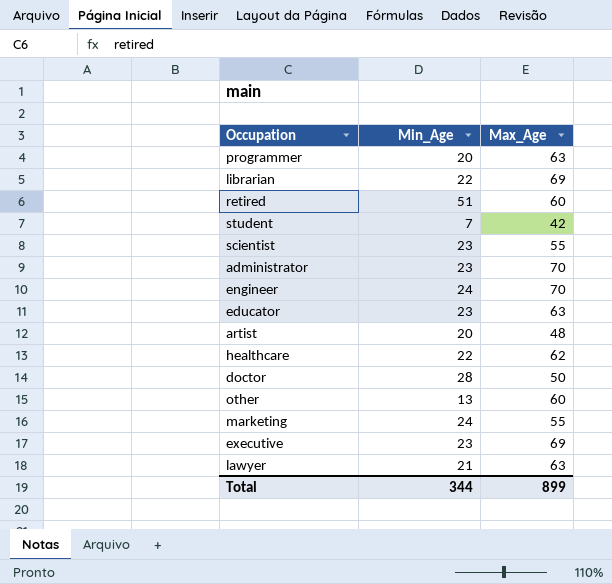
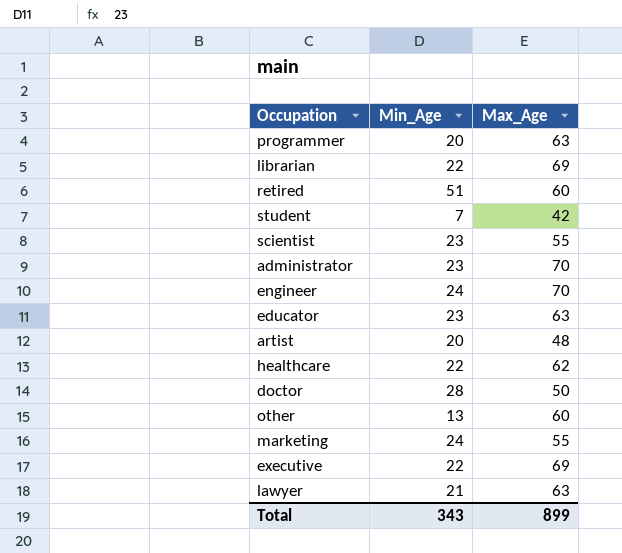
executive | Min_Age: 23 -> 22
Total | Min_Age: 344 -> 343

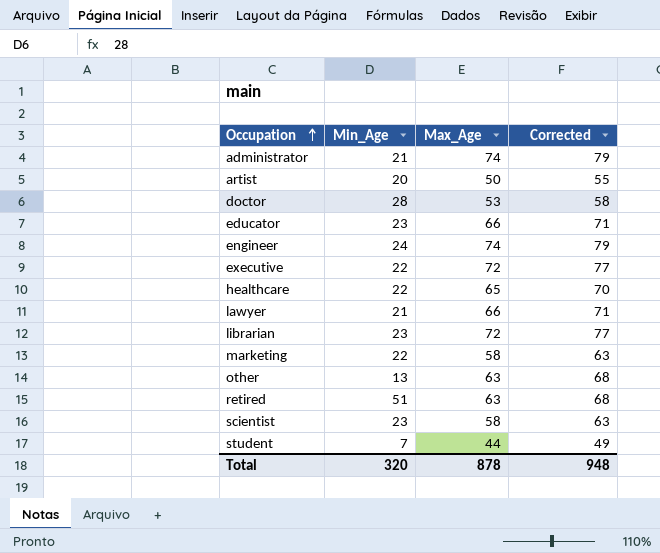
row order: none -> Occupation ascending
column Corrected | formula: none -> [Max_Age] + 5
row programmer: 20 | 63 -> none
administrator | Min_Age: 23 -> 21
administrator | Max_Age: 70 -> 74
artist | Max_Age: 48 -> 50
doctor | Max_Age: 50 -> 53
educator | Max_Age: 63 -> 66
engineer | Max_Age: 70 -> 74
executive | Max_Age: 69 -> 72
healthcare | Max_Age: 62 -> 65
lawyer | Max_Age: 63 -> 66
librarian | Min_Age: 22 -> 23
librarian | Max_Age: 69 -> 72
marketing | Min_Age: 24 -> 22
marketing | Max_Age: 55 -> 58
other | Max_Age: 60 -> 63
retired | Max_Age: 60 -> 63
scientist | Max_Age: 55 -> 58
student | Max_Age: 42 -> 44
Total | Min_Age: 343 -> 320
Total | Max_Age: 899 -> 878

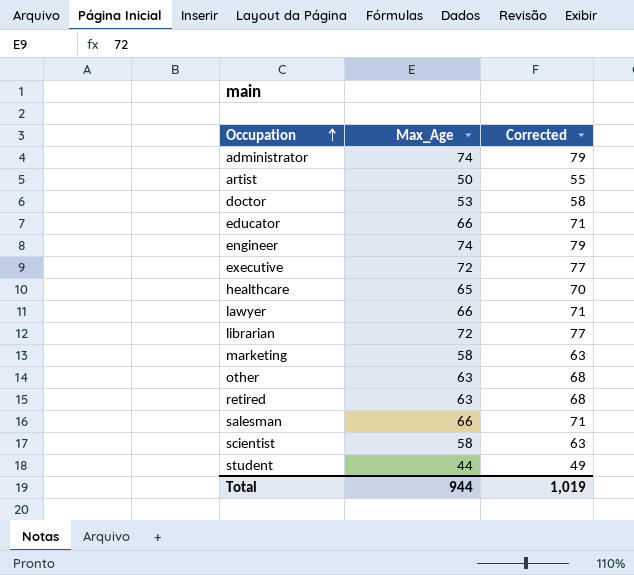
column Min_Age | position: 2 -> none
row salesman: none -> 66 | 71
Total | Max_Age: 878 -> 944
Total | Corrected: 948 -> 1,019

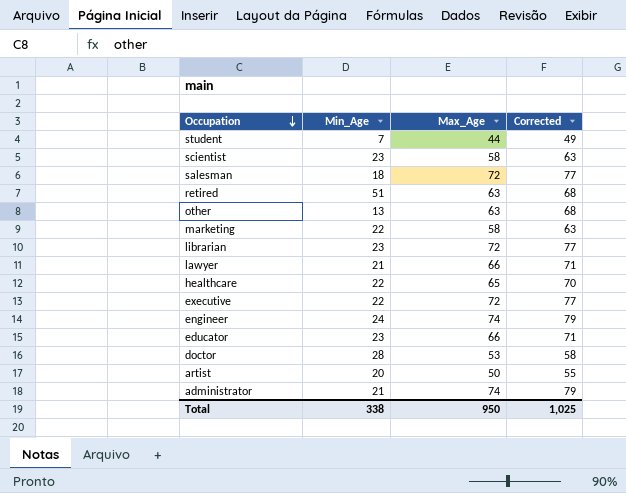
row order: Occupation ascending -> Occupation descending
column Min_Age | position: none -> 2
salesman | Max_Age: 66 -> 72
salesman | Corrected: 71 -> 77
Total | Max_Age: 944 -> 950
Total | Corrected: 1,019 -> 1,025

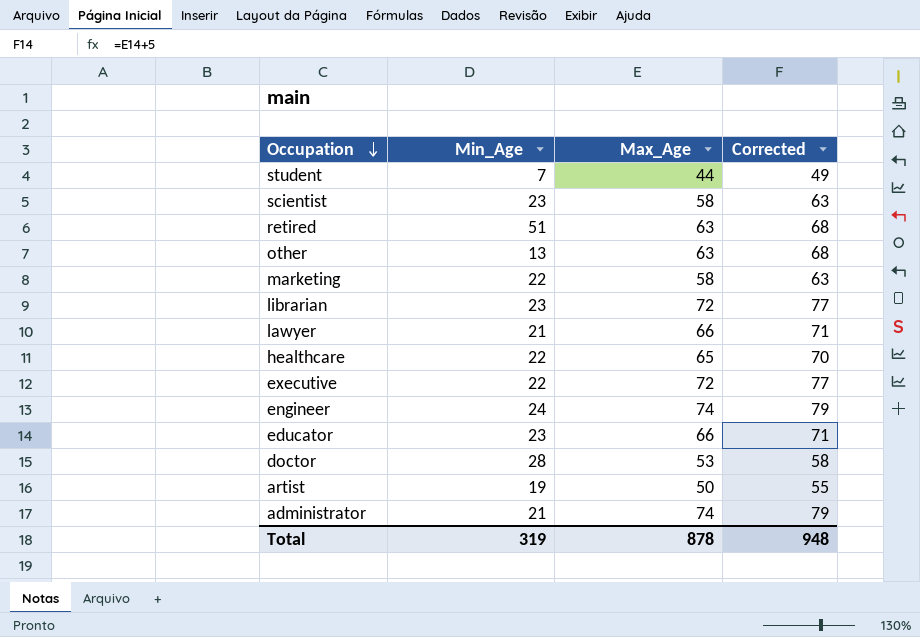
row salesman: 18 | 72 | 77 -> none
artist | Min_Age: 20 -> 19
Total | Min_Age: 338 -> 319
Total | Max_Age: 950 -> 878
Total | Corrected: 1,025 -> 948

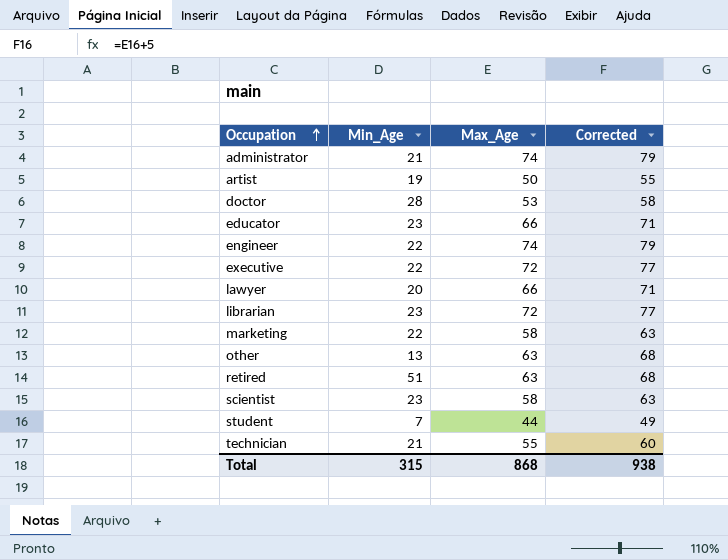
row order: Occupation descending -> Occupation ascending
row healthcare: 22 | 65 | 70 -> none
engineer | Min_Age: 24 -> 22
lawyer | Min_Age: 21 -> 20
row technician: none -> 21 | 55 | 60
Total | Min_Age: 319 -> 315
Total | Max_Age: 878 -> 868
Total | Corrected: 948 -> 938

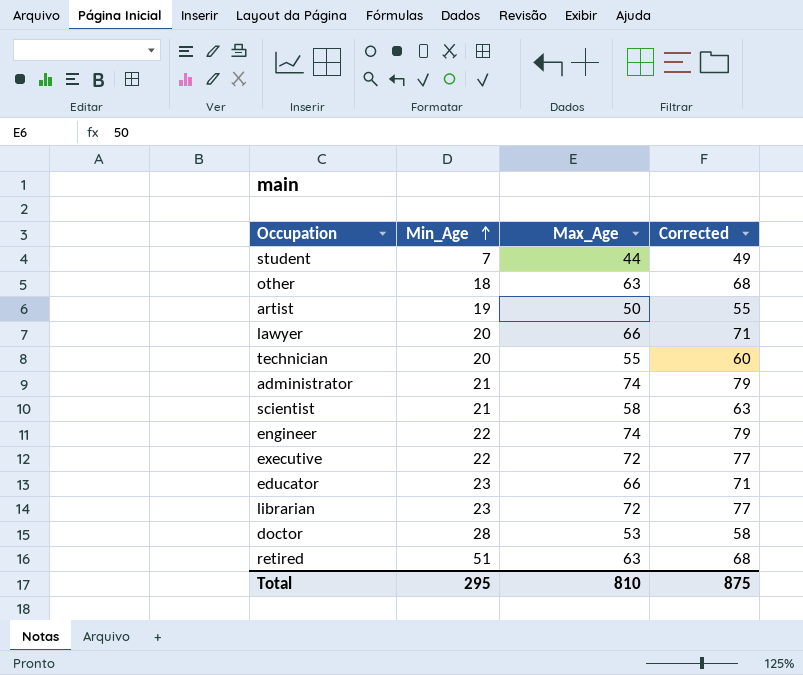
row order: Occupation ascending -> Min_Age ascending
row marketing: 22 | 58 | 63 -> none
other | Min_Age: 13 -> 18
technician | Min_Age: 21 -> 20
scientist | Min_Age: 23 -> 21
Total | Min_Age: 315 -> 295
Total | Max_Age: 868 -> 810
Total | Corrected: 938 -> 875

